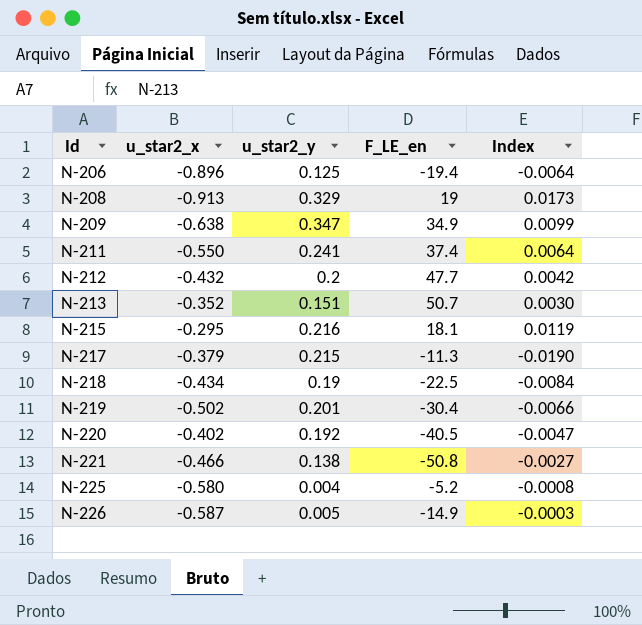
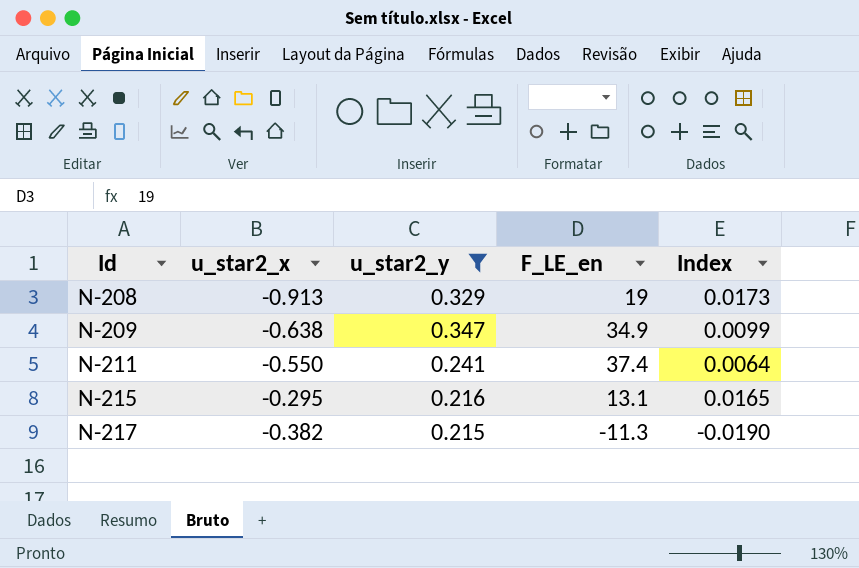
filter: none -> u_star2_y >= 0.215
N-215 | F_LE_en: 18.1 -> 13.1
N-215 | Index: 0.0119 -> 0.0165
N-217 | u_star2_x: -0.379 -> -0.382

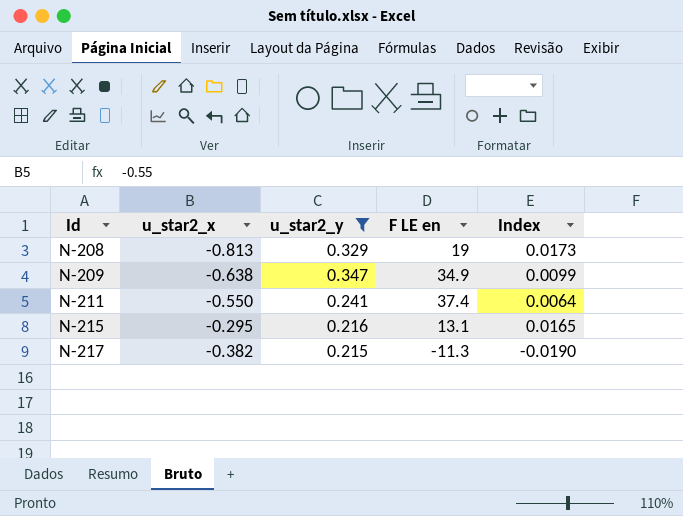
column name: F_LE_en -> F LE en
N-208 | u_star2_x: -0.913 -> -0.813

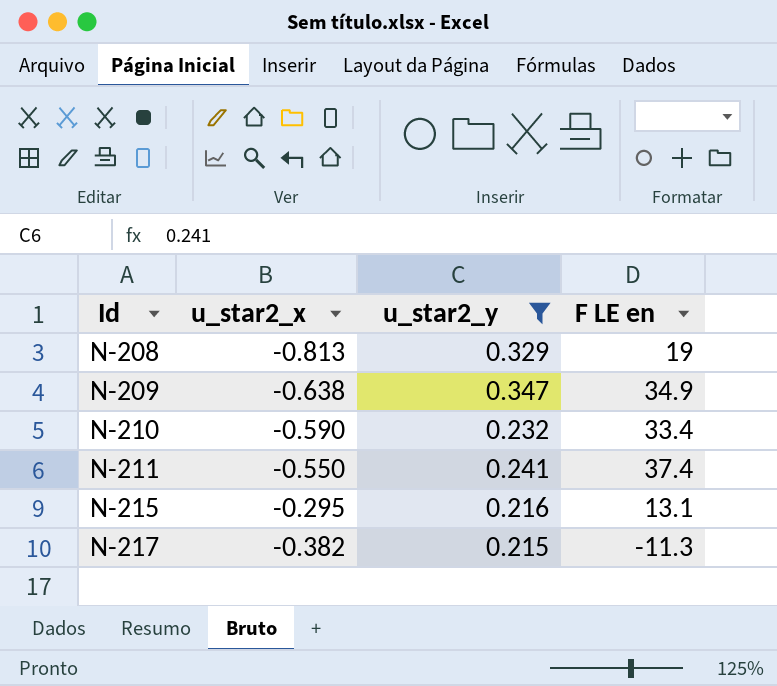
column Index | formula: [u_star2_y] / [F LE en] -> none
row N-210: none -> -0.590 | 0.232 | 33.4

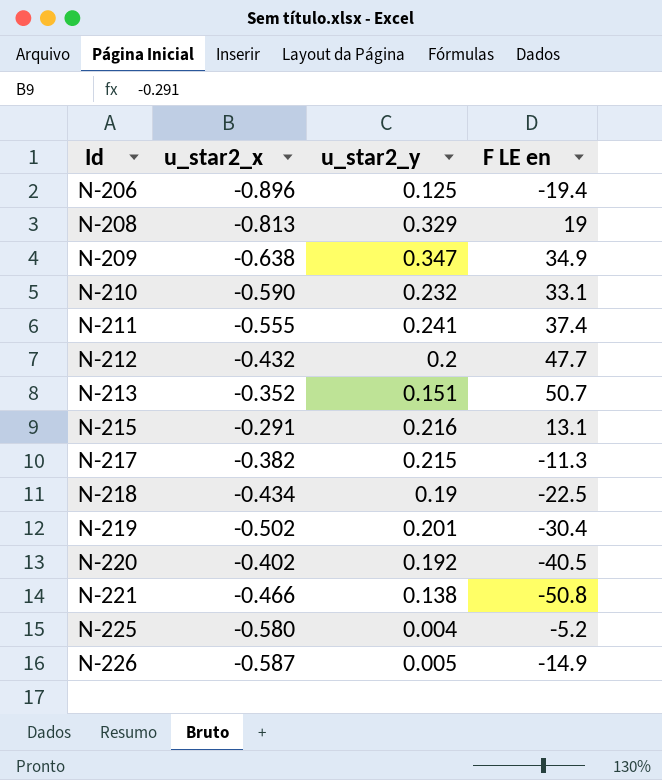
filter: u_star2_y >= 0.215 -> none
N-210 | F LE en: 33.4 -> 33.1
N-211 | u_star2_x: -0.550 -> -0.555
N-215 | u_star2_x: -0.295 -> -0.291

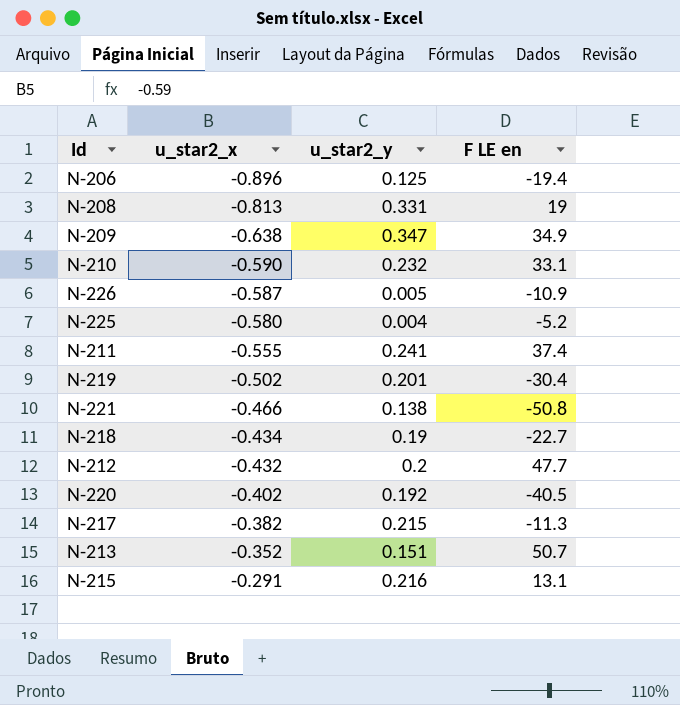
row order: Id ascending -> u_star2_x ascending
N-208 | u_star2_y: 0.329 -> 0.331
N-226 | F LE en: -14.9 -> -10.9
N-218 | F LE en: -22.5 -> -22.7

